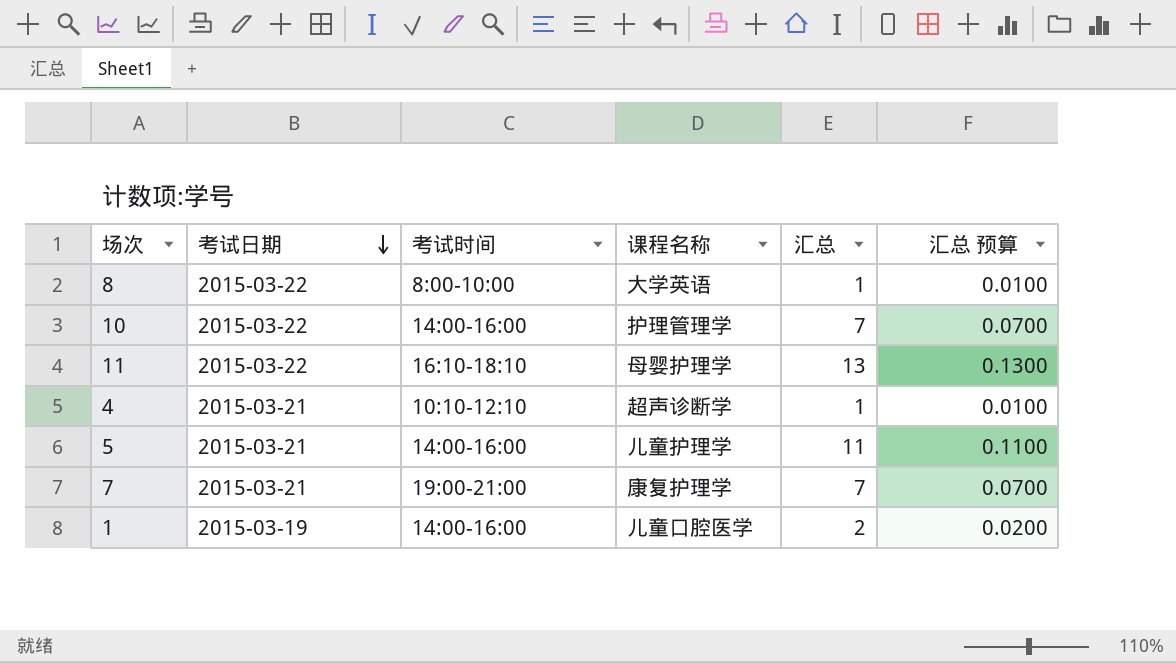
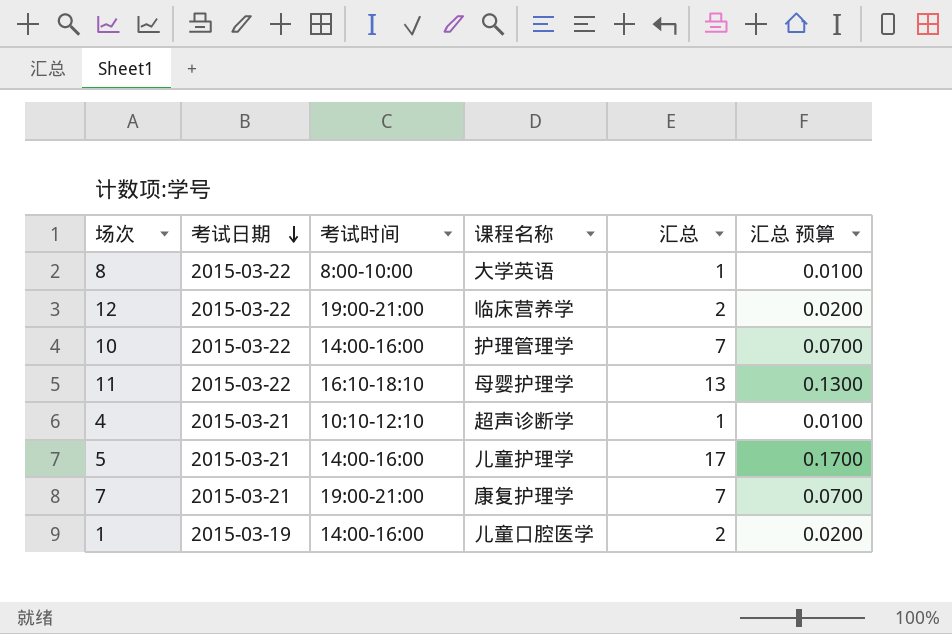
row 12: none -> 2015-03-22 | 19:00-21:00 | 临床营养学 | 2 | 0.0200
5 | 汇总: 11 -> 17
5 | 汇总 预算: 0.1100 -> 0.1700

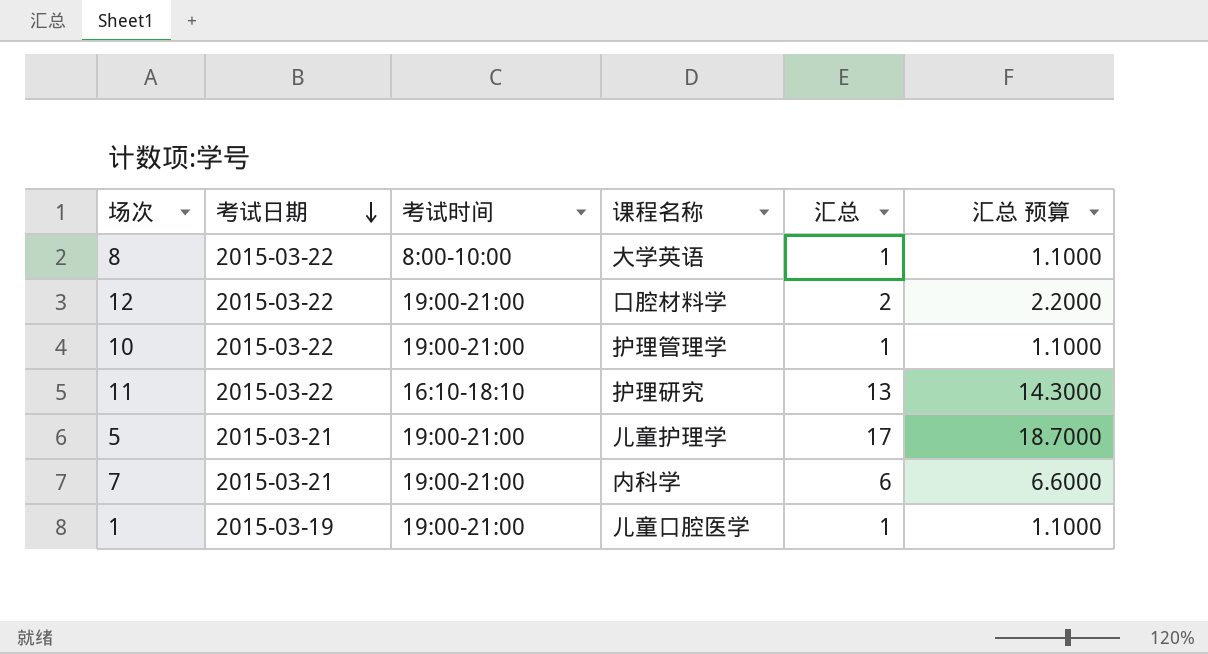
column 汇总 预算 | formula: [汇总] * 0.01 -> [汇总] * 1.1
row 4: 2015-03-21 | 10:10-12:10 | 超声诊断学 | 1 | 0.0100 -> none
12 | 课程名称: 临床营养学 -> 口腔材料学
10 | 考试时间: 14:00-16:00 -> 19:00-21:00
10 | 汇总: 7 -> 1
11 | 课程名称: 母婴护理学 -> 护理研究
5 | 考试时间: 14:00-16:00 -> 19:00-21:00
7 | 课程名称: 康复护理学 -> 内科学
7 | 汇总: 7 -> 6
1 | 考试时间: 14:00-16:00 -> 19:00-21:00
1 | 汇总: 2 -> 1

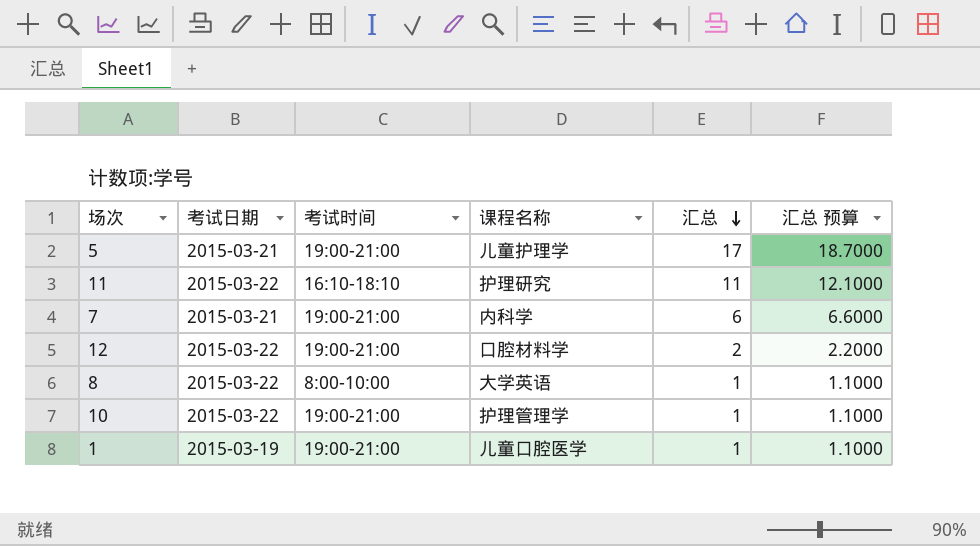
row order: 考试日期 descending -> 汇总 descending
11 | 汇总: 13 -> 11
11 | 汇总 预算: 14.3000 -> 12.1000

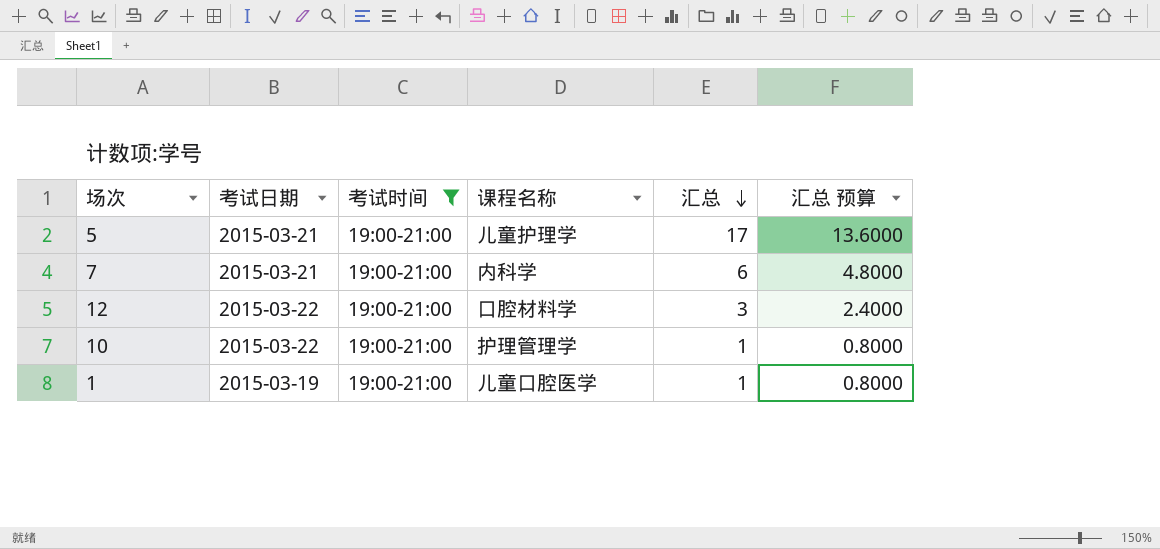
filter: none -> 考试时间 = 19:00-21:00
column 汇总 预算 | formula: [汇总] * 1.1 -> [汇总] * 0.8
12 | 汇总: 2 -> 3

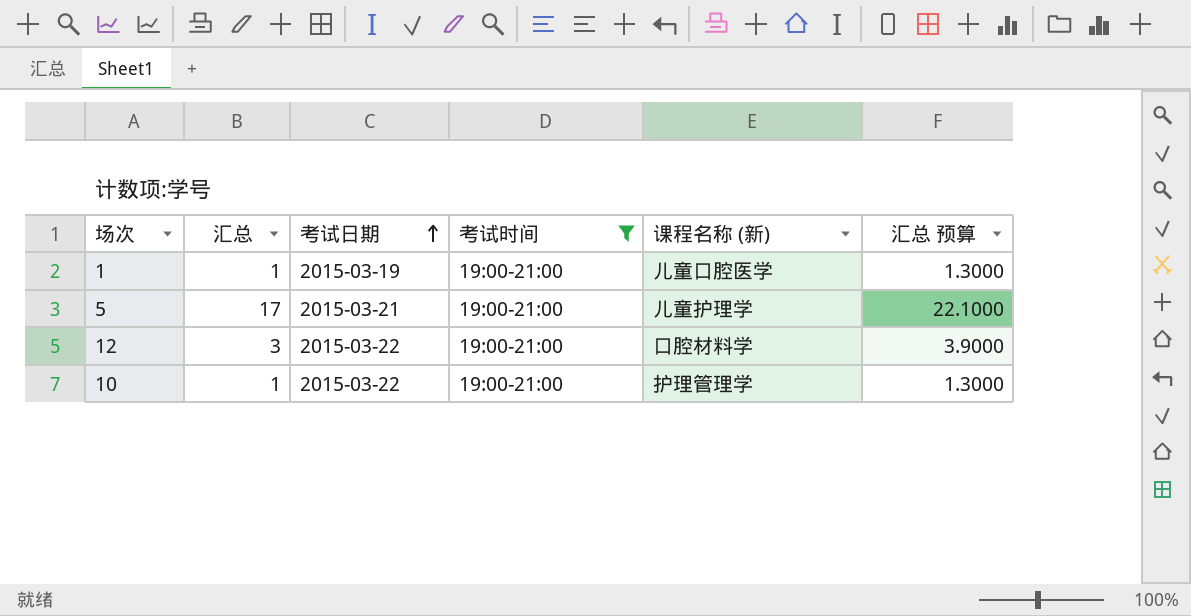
row order: 汇总 descending -> 考试日期 ascending
column 汇总 | position: 5 -> 2
column name: 课程名称 -> 课程名称 (新)
column 汇总 预算 | formula: [汇总] * 0.8 -> [汇总] * 1.3
row 7: 2015-03-21 | 19:00-21:00 | 内科学 | 6 | 4.8000 -> none

